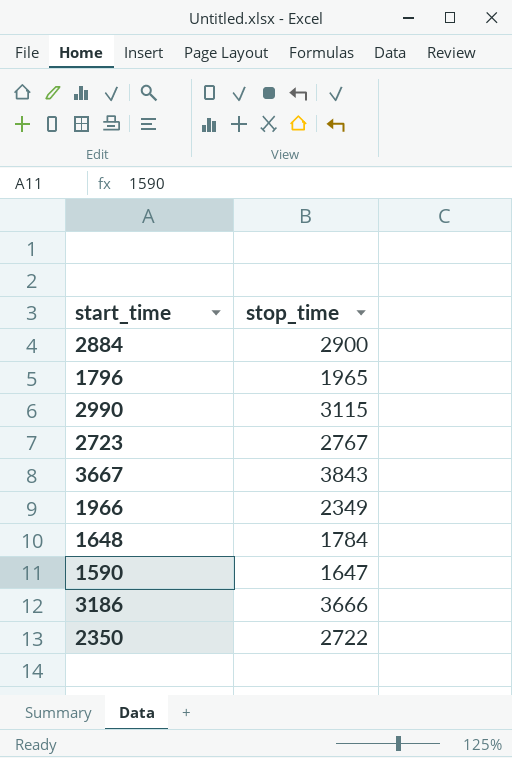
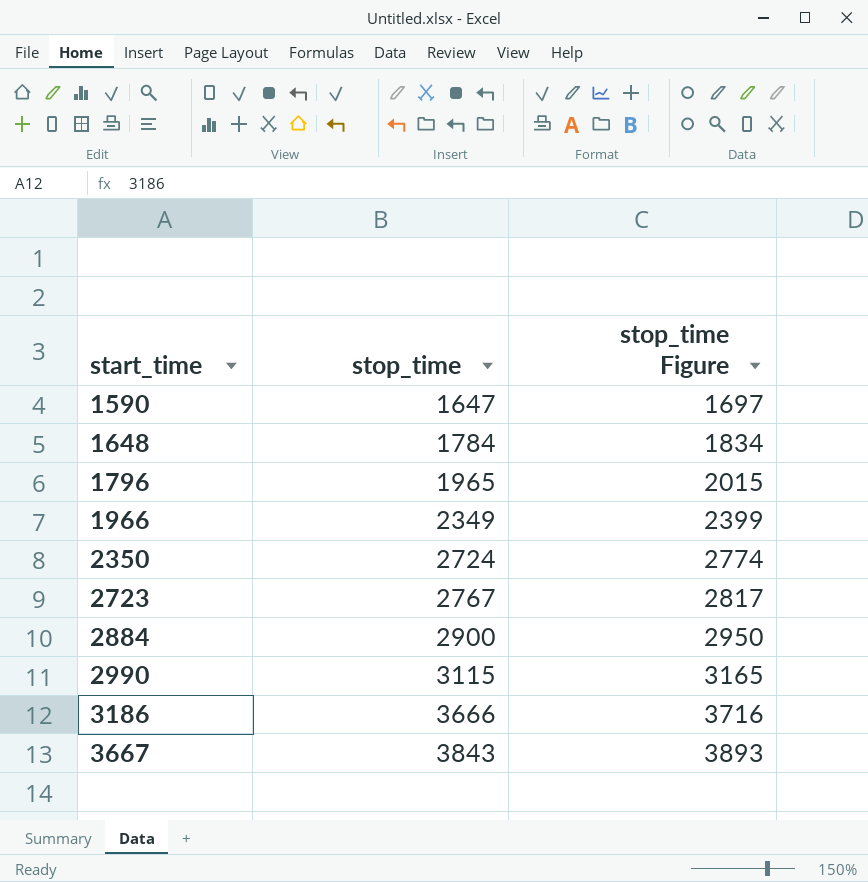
row order: none -> start_time ascending
column stop_time Figure | formula: none -> [stop_time] + 50
2350 | stop_time: 2722 -> 2724

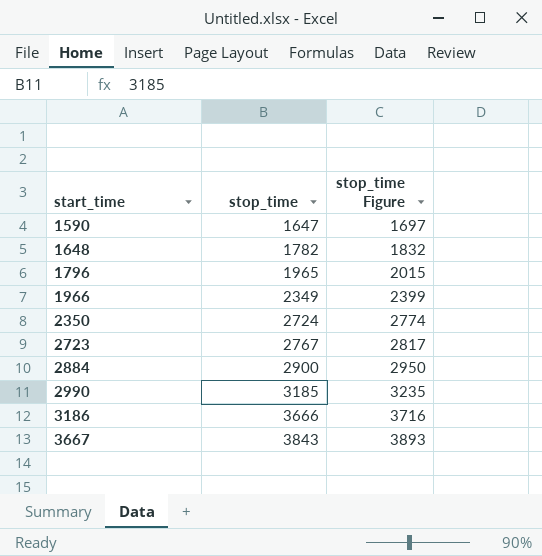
1648 | stop_time: 1784 -> 1782
1648 | stop_time Figure: 1834 -> 1832
2990 | stop_time: 3115 -> 3185
2990 | stop_time Figure: 3165 -> 3235

